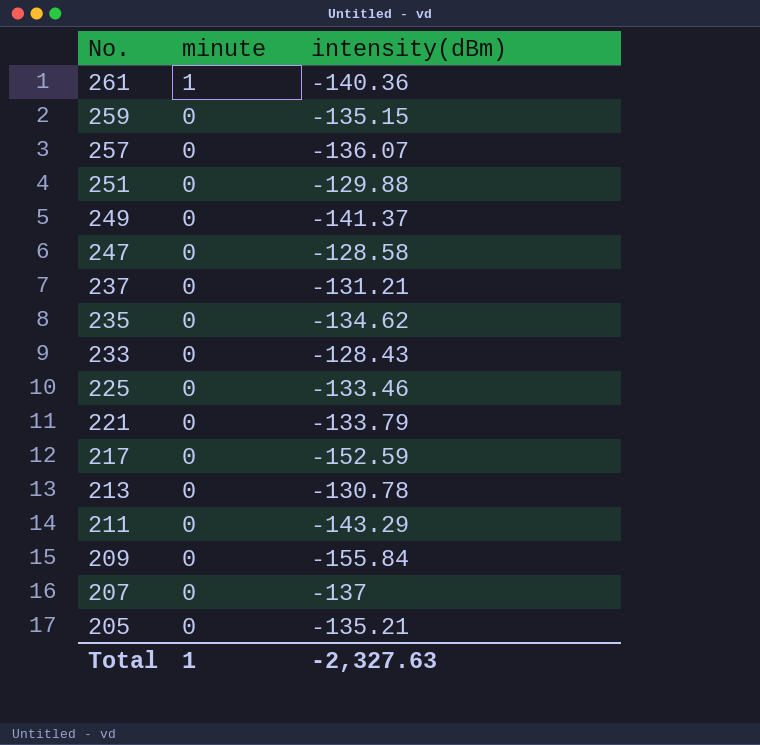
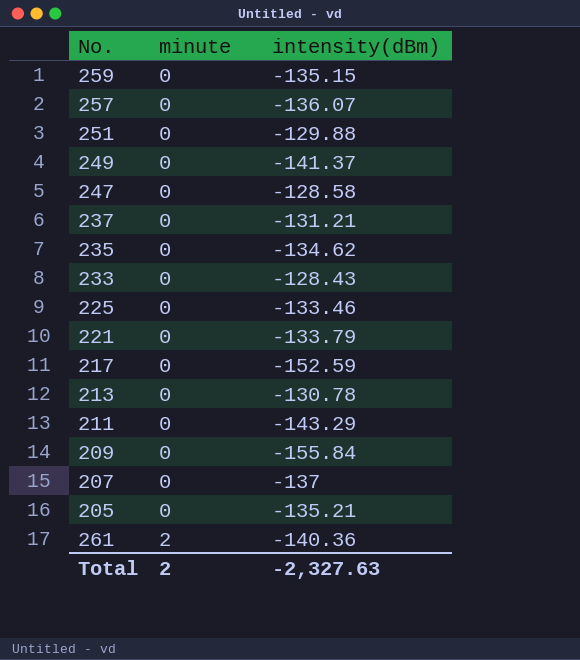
row order: No. descending -> minute ascending
261 | minute: 1 -> 2
Total | minute: 1 -> 2

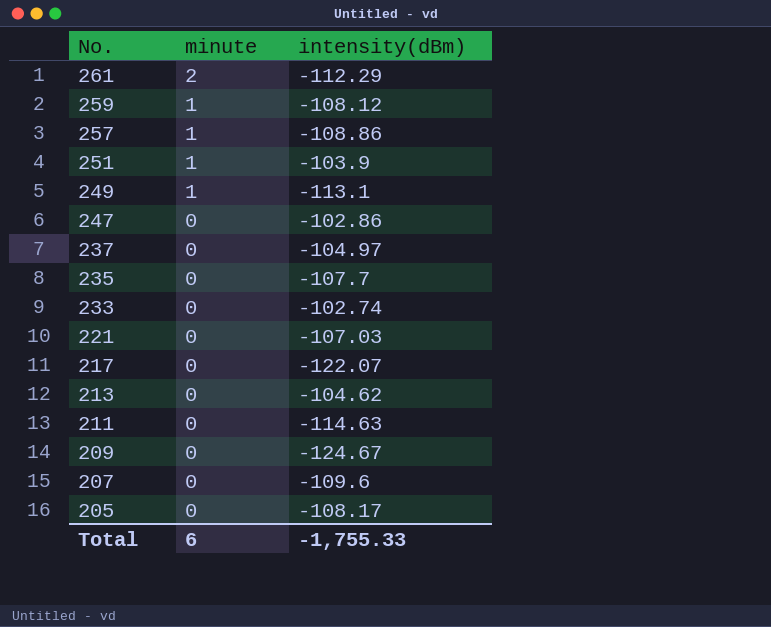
row order: minute ascending -> No. descending
row 225: 0 | -133.46 -> none
261 | intensity(dBm): -140.36 -> -112.29
259 | minute: 0 -> 1
259 | intensity(dBm): -135.15 -> -108.12
257 | minute: 0 -> 1
257 | intensity(dBm): -136.07 -> -108.86
251 | minute: 0 -> 1
251 | intensity(dBm): -129.88 -> -103.9
249 | minute: 0 -> 1
249 | intensity(dBm): -141.37 -> -113.1
247 | intensity(dBm): -128.58 -> -102.86
237 | intensity(dBm): -131.21 -> -104.97
235 | intensity(dBm): -134.62 -> -107.7
233 | intensity(dBm): -128.43 -> -102.74
221 | intensity(dBm): -133.79 -> -107.03
217 | intensity(dBm): -152.59 -> -122.07
213 | intensity(dBm): -130.78 -> -104.62
211 | intensity(dBm): -143.29 -> -114.63
209 | intensity(dBm): -155.84 -> -124.67
207 | intensity(dBm): -137 -> -109.6
205 | intensity(dBm): -135.21 -> -108.17
Total | minute: 2 -> 6
Total | intensity(dBm): -2,327.63 -> -1,755.33

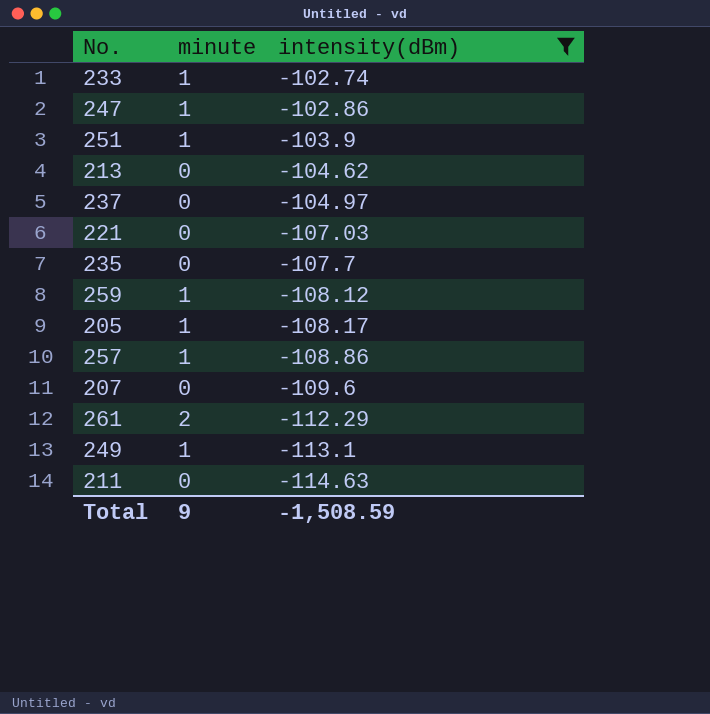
filter: none -> intensity(dBm) >= -114.63
row order: No. descending -> intensity(dBm) descending
233 | minute: 0 -> 1
247 | minute: 0 -> 1
205 | minute: 0 -> 1
Total | minute: 6 -> 9
Total | intensity(dBm): -1,755.33 -> -1,508.59

